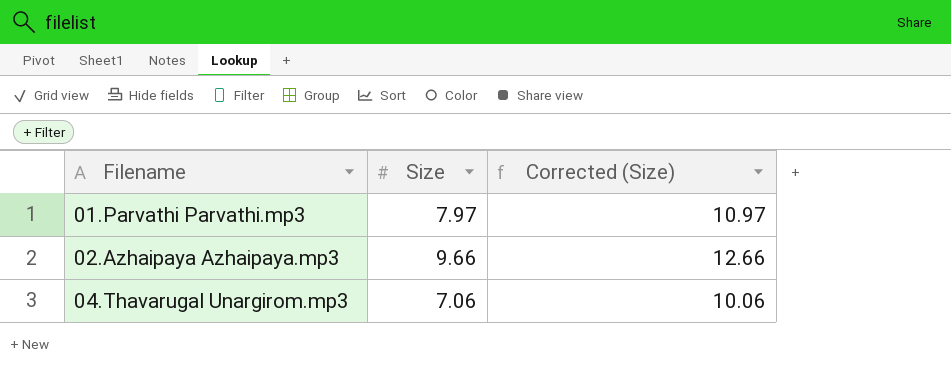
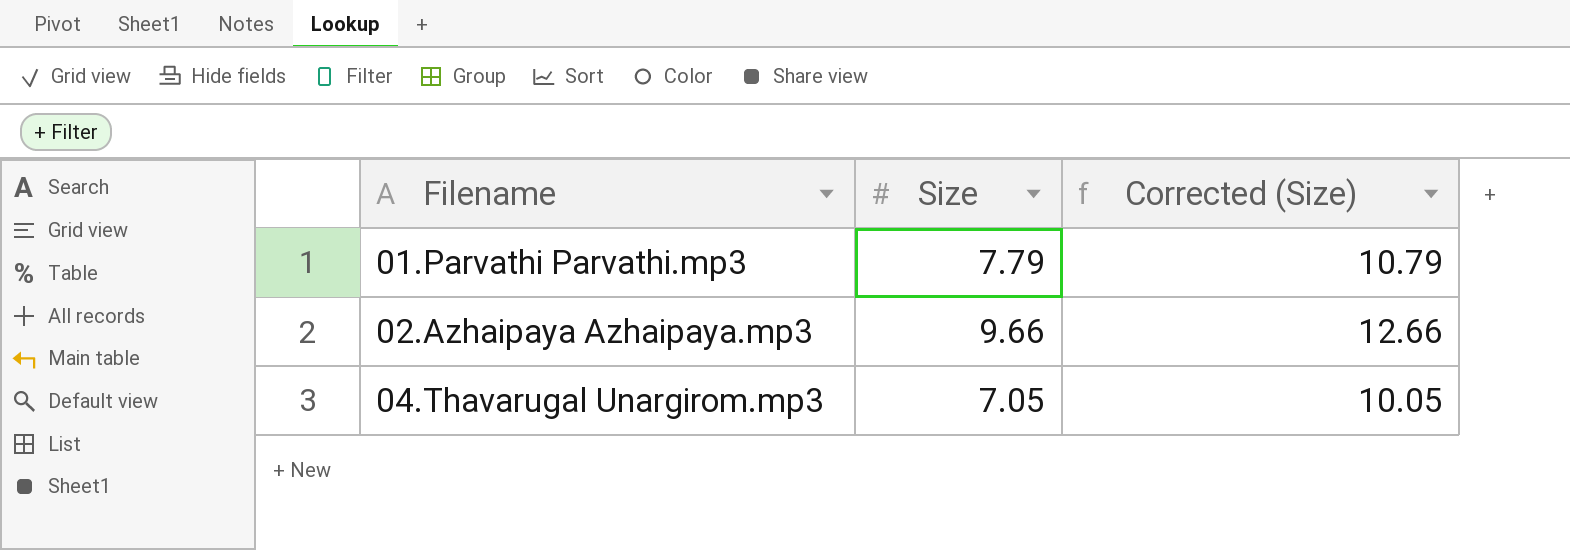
01.Parvathi Parvathi.mp3 | Size: 7.97 -> 7.79
01.Parvathi Parvathi.mp3 | Corrected (Size): 10.97 -> 10.79
04.Thavarugal Unargirom.mp3 | Size: 7.06 -> 7.05
04.Thavarugal Unargirom.mp3 | Corrected (Size): 10.06 -> 10.05

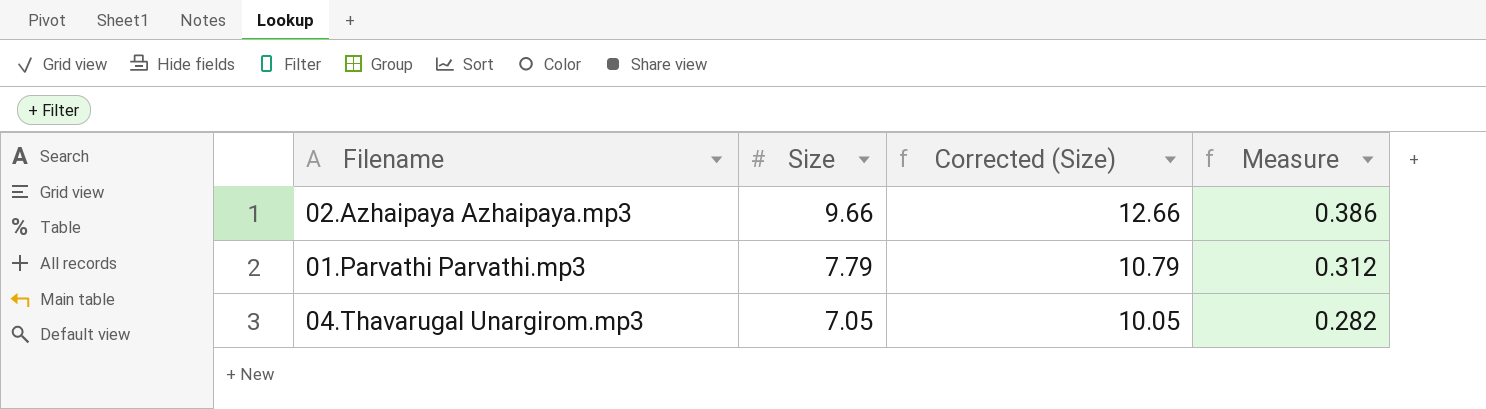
row order: Filename ascending -> Size descending
column Measure | formula: none -> [Size] * 0.04

